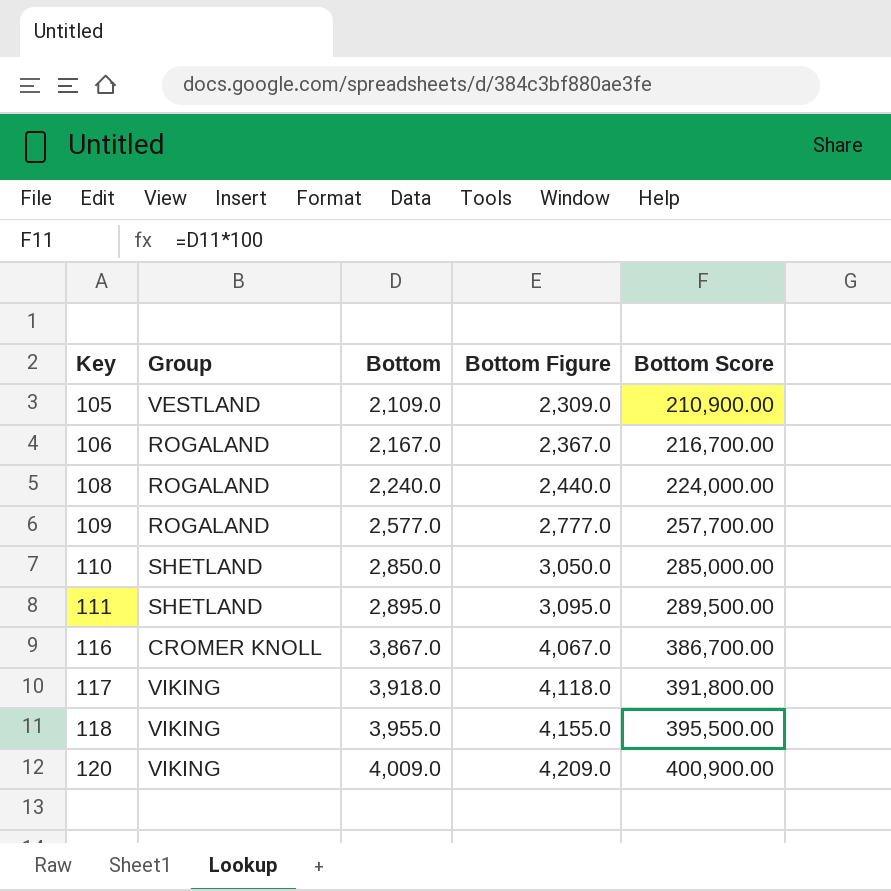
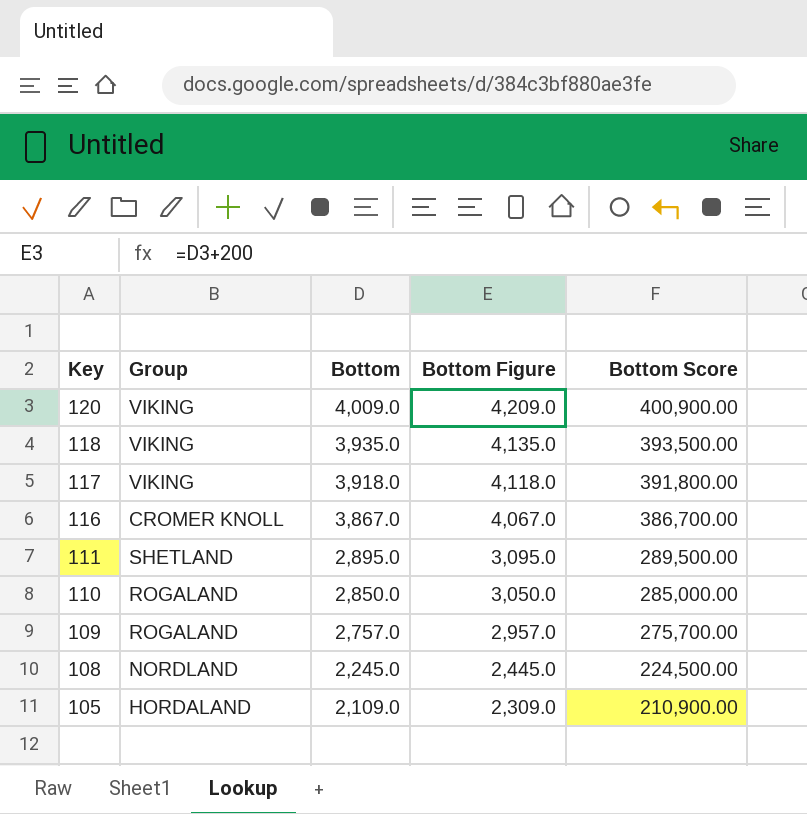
row order: Key ascending -> Key descending
row 106: ROGALAND | 2,167.0 | 2,367.0 | 216,700.00 -> none
118 | Bottom: 3,955.0 -> 3,935.0
118 | Bottom Figure: 4,155.0 -> 4,135.0
118 | Bottom Score: 395,500.00 -> 393,500.00
110 | Group: SHETLAND -> ROGALAND
109 | Bottom: 2,577.0 -> 2,757.0
109 | Bottom Figure: 2,777.0 -> 2,957.0
109 | Bottom Score: 257,700.00 -> 275,700.00
108 | Group: ROGALAND -> NORDLAND
108 | Bottom: 2,240.0 -> 2,245.0
108 | Bottom Figure: 2,440.0 -> 2,445.0
108 | Bottom Score: 224,000.00 -> 224,500.00
105 | Group: VESTLAND -> HORDALAND

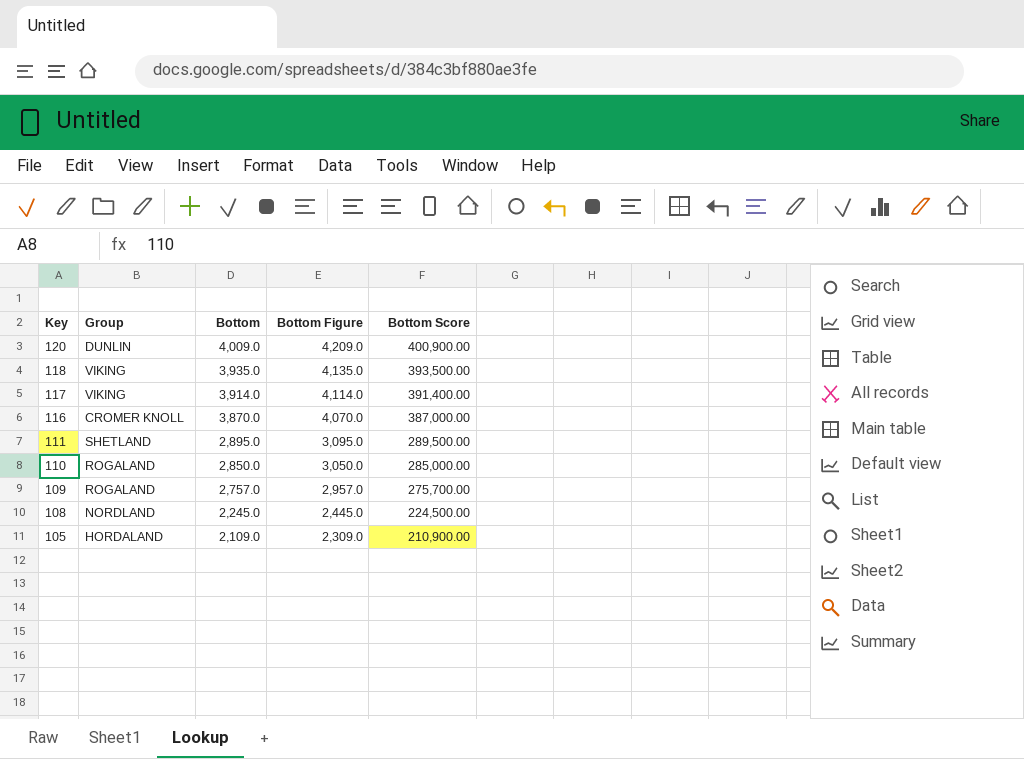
120 | Group: VIKING -> DUNLIN
117 | Bottom: 3,918.0 -> 3,914.0
117 | Bottom Figure: 4,118.0 -> 4,114.0
117 | Bottom Score: 391,800.00 -> 391,400.00
116 | Bottom: 3,867.0 -> 3,870.0
116 | Bottom Figure: 4,067.0 -> 4,070.0
116 | Bottom Score: 386,700.00 -> 387,000.00

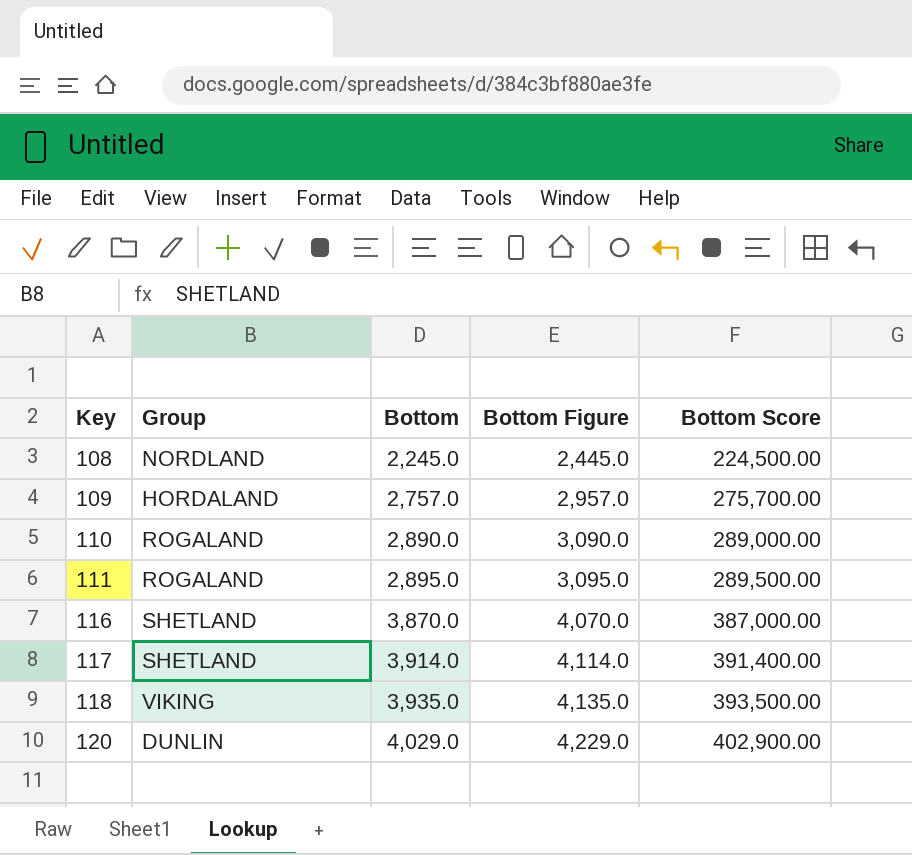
row order: Key descending -> Key ascending
row 105: HORDALAND | 2,109.0 | 2,309.0 | 210,900.00 -> none
109 | Group: ROGALAND -> HORDALAND
110 | Bottom: 2,850.0 -> 2,890.0
110 | Bottom Figure: 3,050.0 -> 3,090.0
110 | Bottom Score: 285,000.00 -> 289,000.00
111 | Group: SHETLAND -> ROGALAND
116 | Group: CROMER KNOLL -> SHETLAND
117 | Group: VIKING -> SHETLAND
120 | Bottom: 4,009.0 -> 4,029.0
120 | Bottom Figure: 4,209.0 -> 4,229.0
120 | Bottom Score: 400,900.00 -> 402,900.00

